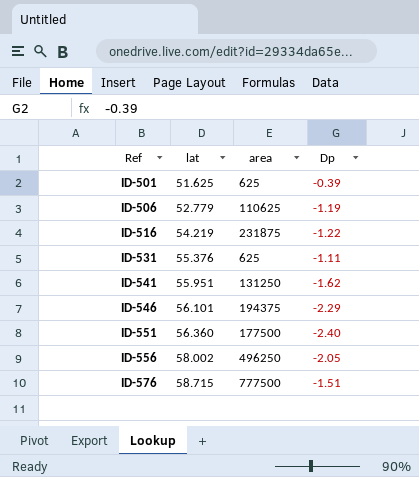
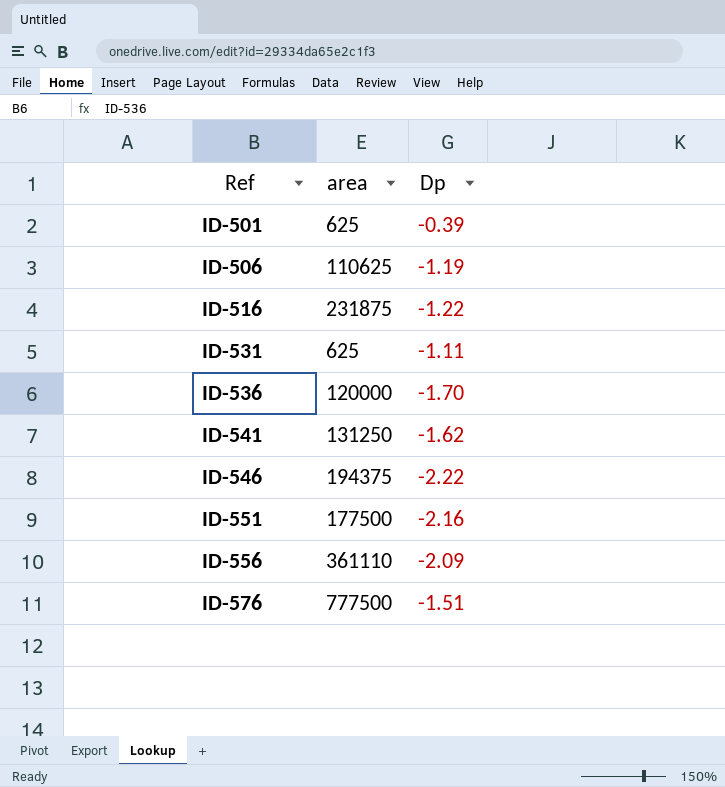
column lat | position: 2 -> none
row ID-536: none -> 120000 | -1.70
ID-546 | Dp: -2.29 -> -2.22
ID-551 | Dp: -2.40 -> -2.16
ID-556 | area: 496250 -> 361110
ID-556 | Dp: -2.05 -> -2.09

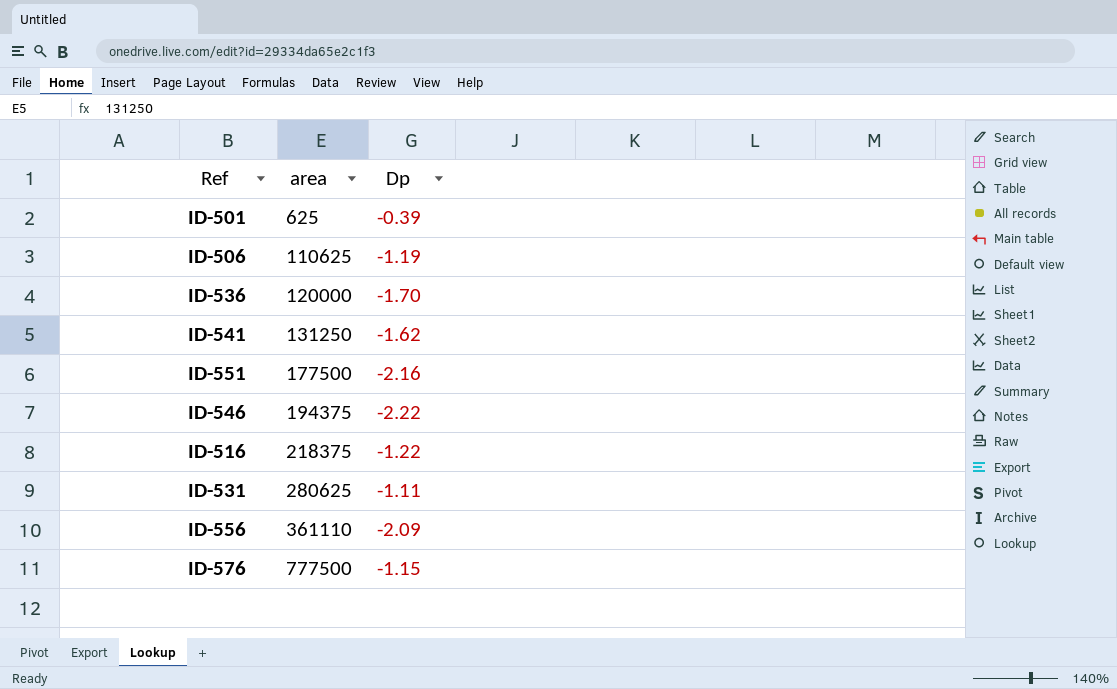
row order: Ref ascending -> area ascending
ID-516 | area: 231875 -> 218375
ID-531 | area: 625 -> 280625
ID-576 | Dp: -1.51 -> -1.15

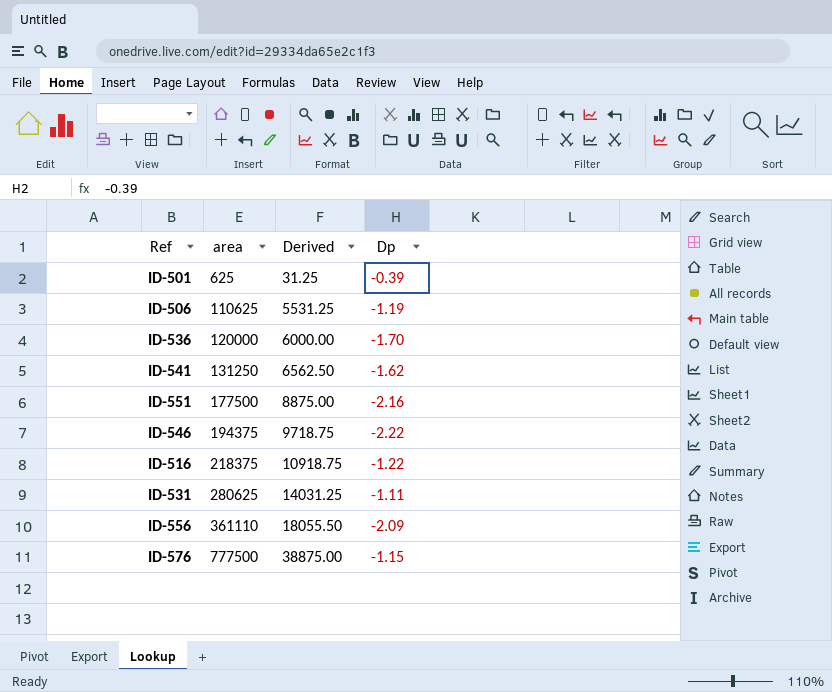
column Derived | formula: none -> [area] * 0.05

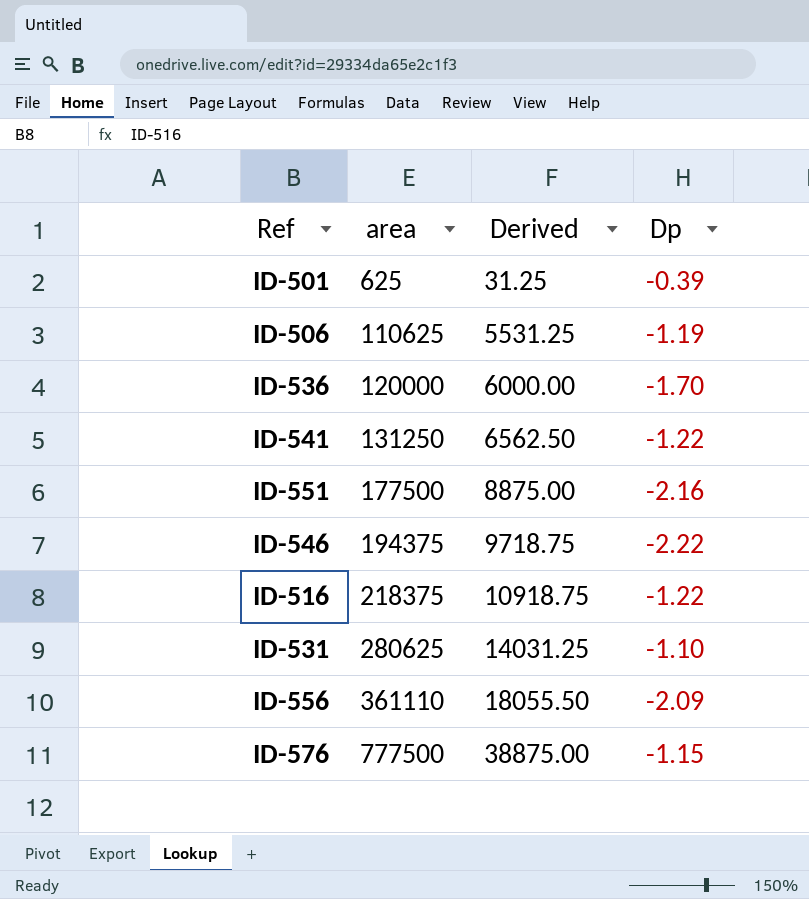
ID-541 | Dp: -1.62 -> -1.22
ID-531 | Dp: -1.11 -> -1.10

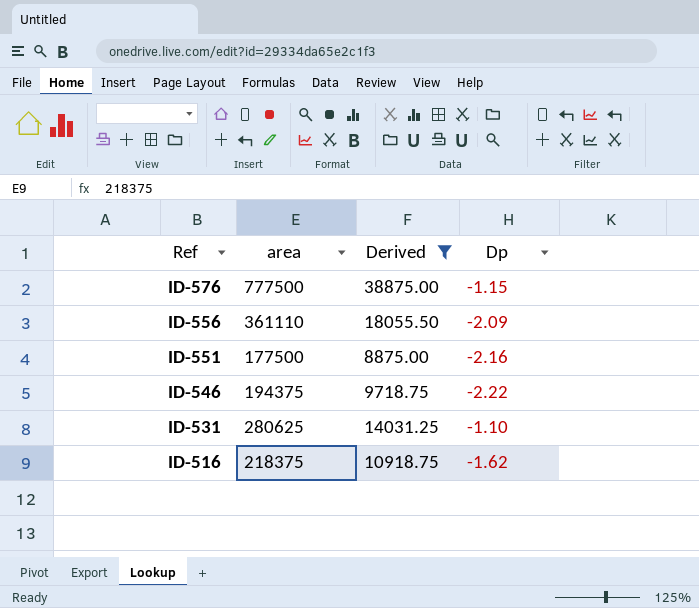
filter: none -> Derived >= 8875.00
row order: area ascending -> Ref descending
ID-516 | Dp: -1.22 -> -1.62

